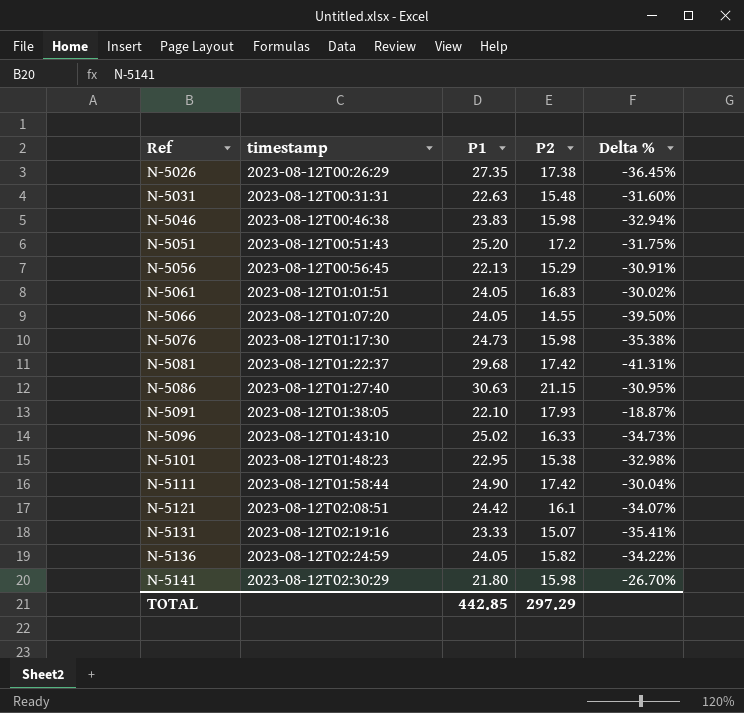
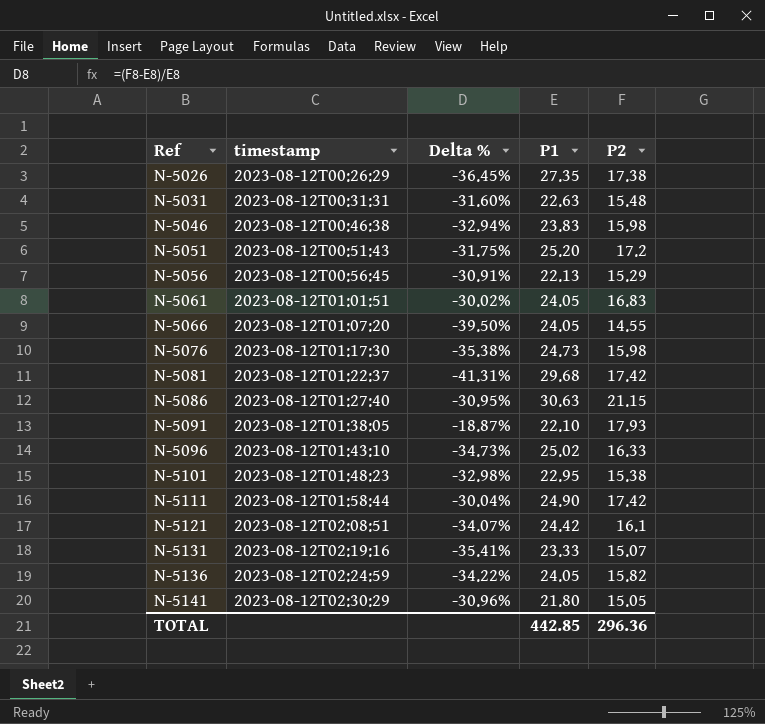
column Delta % | position: 5 -> 3
N-5141 | Delta %: -26.70% -> -30.96%
N-5141 | P2: 15.98 -> 15.05
TOTAL | P2: 297.29 -> 296.36

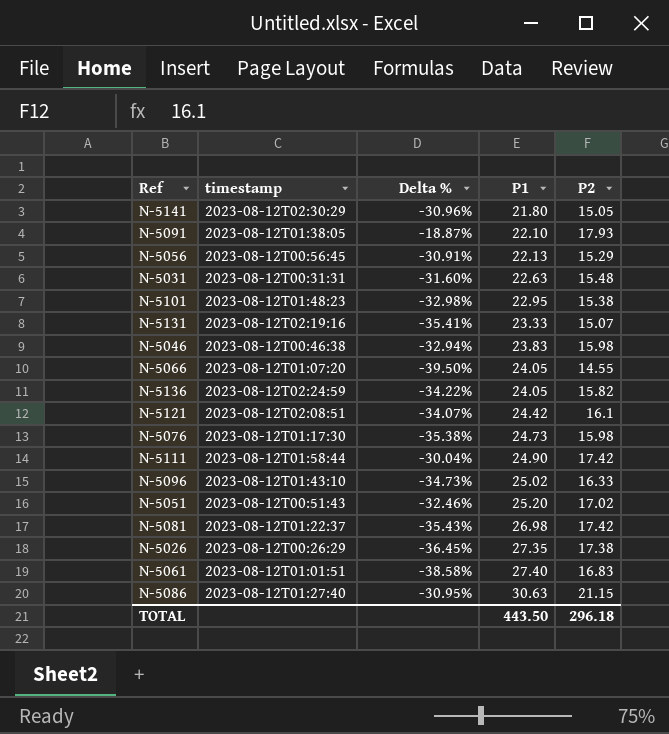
row order: Ref ascending -> P1 ascending
N-5051 | Delta %: -31.75% -> -32.46%
N-5051 | P2: 17.2 -> 17.02
N-5081 | Delta %: -41.31% -> -35.43%
N-5081 | P1: 29.68 -> 26.98
N-5061 | Delta %: -30.02% -> -38.58%
N-5061 | P1: 24.05 -> 27.40
TOTAL | P1: 442.85 -> 443.50
TOTAL | P2: 296.36 -> 296.18

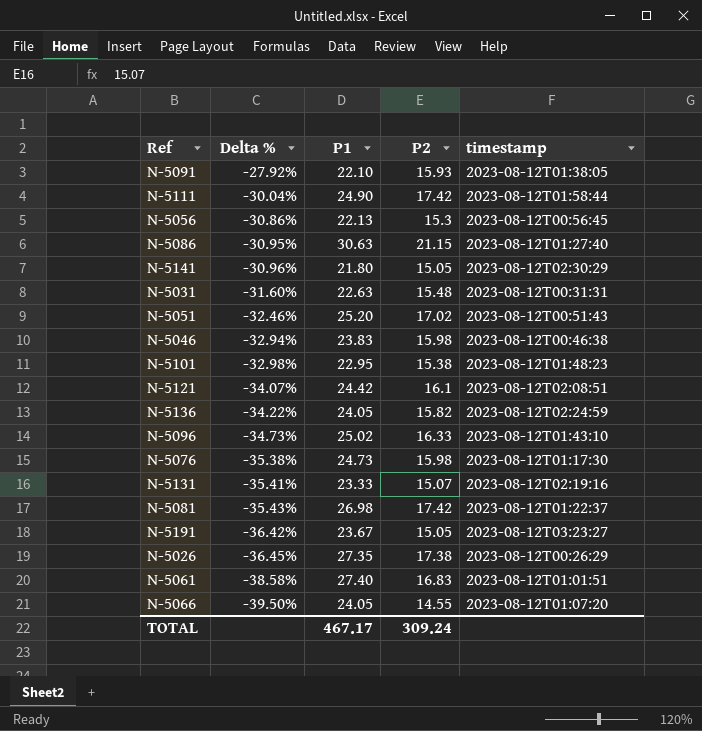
row order: P1 ascending -> Delta % descending
column timestamp | position: 2 -> 5
N-5091 | Delta %: -18.87% -> -27.92%
N-5091 | P2: 17.93 -> 15.93
N-5056 | Delta %: -30.91% -> -30.86%
N-5056 | P2: 15.29 -> 15.3
row N-5191: none -> -36.42% | 23.67 | 15.05 | 2023-08-12T03:23:27
TOTAL | P1: 443.50 -> 467.17
TOTAL | P2: 296.18 -> 309.24

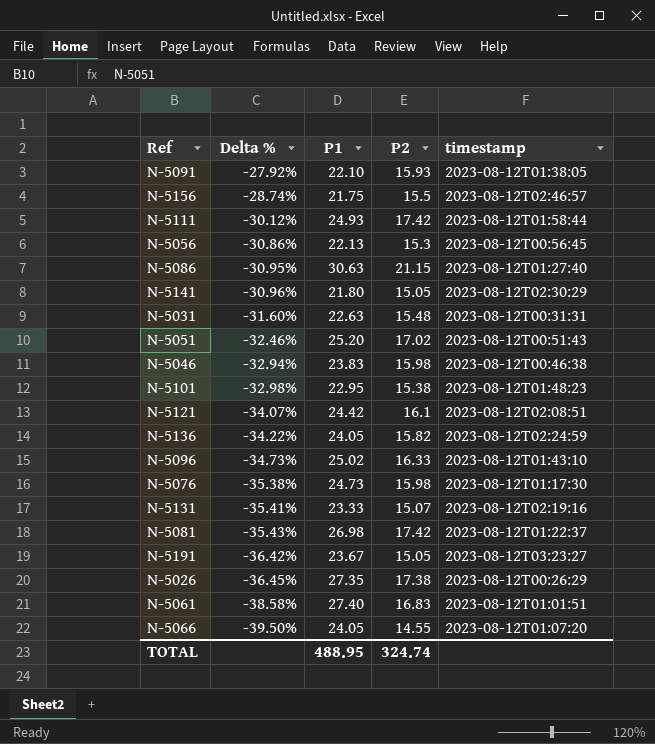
row N-5156: none -> -28.74% | 21.75 | 15.5 | 2023-08-12T02:46:57
N-5111 | Delta %: -30.04% -> -30.12%
N-5111 | P1: 24.90 -> 24.93
TOTAL | P1: 467.17 -> 488.95
TOTAL | P2: 309.24 -> 324.74

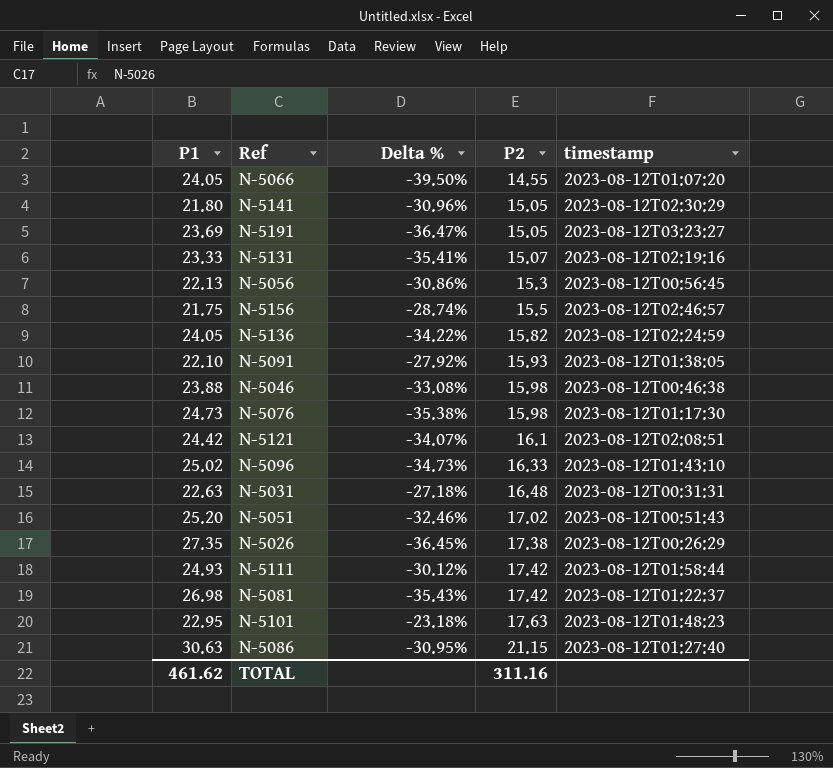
row order: Delta % descending -> P2 ascending
column P1 | position: 3 -> 1
row N-5061: -38.58% | 27.40 | 16.83 | 2023-08-12T01:01:51 -> none
N-5191 | P1: 23.67 -> 23.69
N-5191 | Delta %: -36.42% -> -36.47%
N-5046 | P1: 23.83 -> 23.88
N-5046 | Delta %: -32.94% -> -33.08%
N-5031 | Delta %: -31.60% -> -27.18%
N-5031 | P2: 15.48 -> 16.48
N-5101 | Delta %: -32.98% -> -23.18%
N-5101 | P2: 15.38 -> 17.63
TOTAL | P1: 488.95 -> 461.62
TOTAL | P2: 324.74 -> 311.16

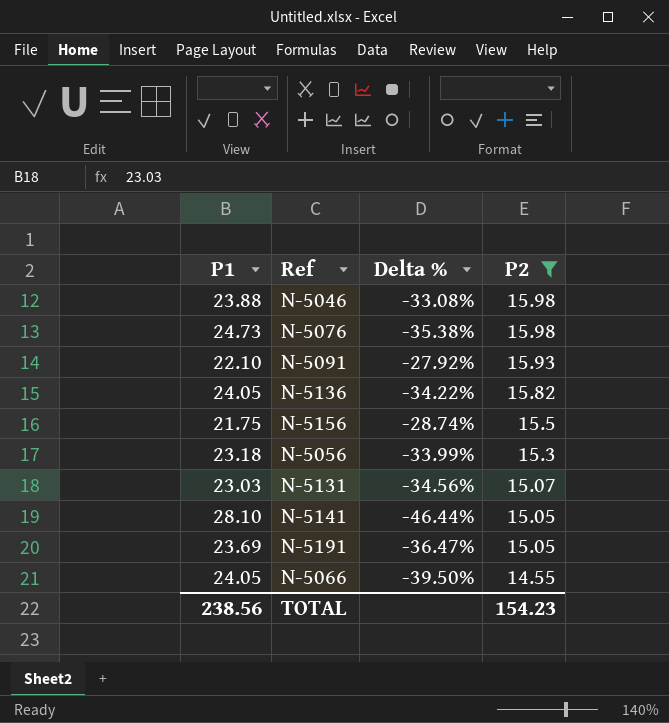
filter: none -> P2 <= 15.98
row order: P2 ascending -> P2 descending
column timestamp | position: 5 -> none
N-5056 | P1: 22.13 -> 23.18
N-5056 | Delta %: -30.86% -> -33.99%
N-5131 | P1: 23.33 -> 23.03
N-5131 | Delta %: -35.41% -> -34.56%
N-5141 | P1: 21.80 -> 28.10
N-5141 | Delta %: -30.96% -> -46.44%
TOTAL | P1: 461.62 -> 238.56
TOTAL | P2: 311.16 -> 154.23

